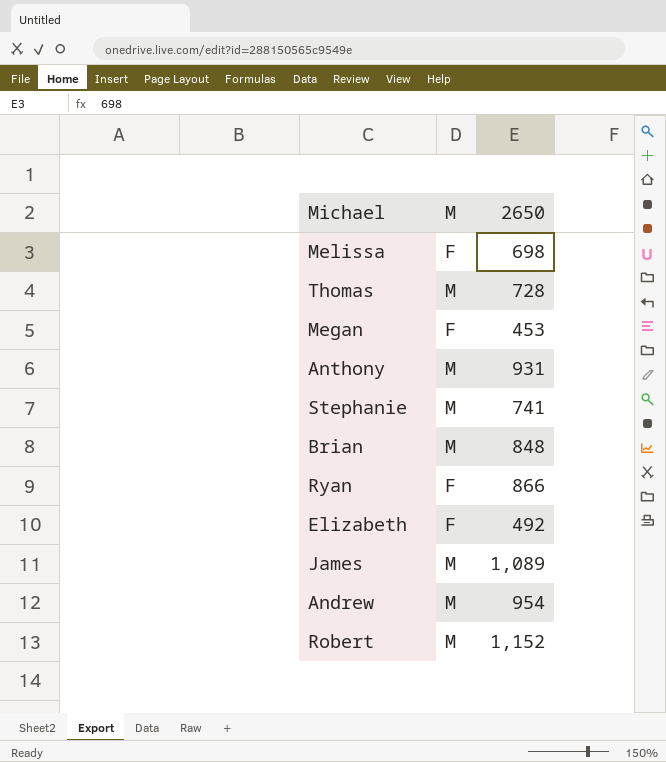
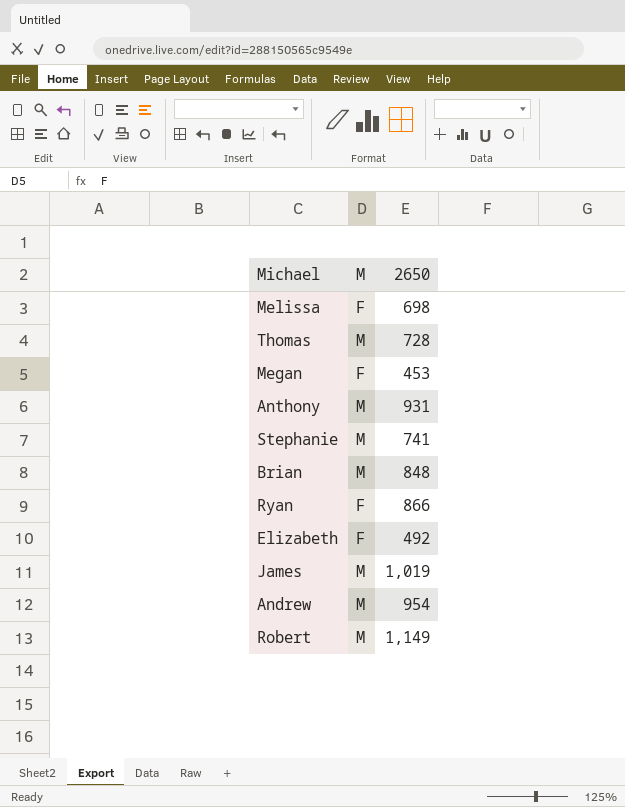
James | 2650: 1,089 -> 1,019
Robert | 2650: 1,152 -> 1,149

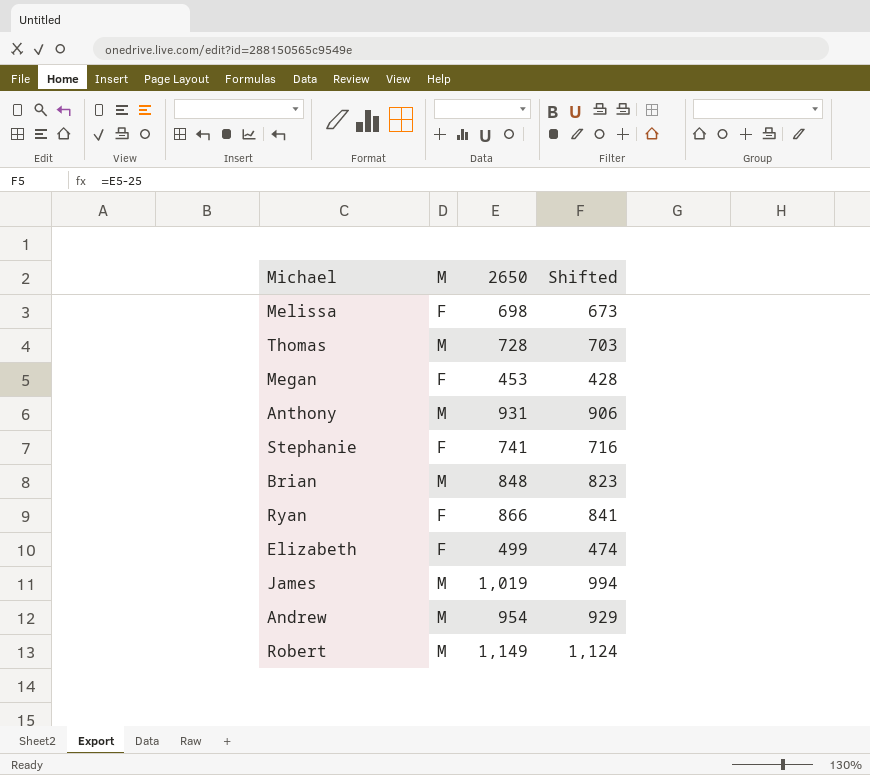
column Shifted | formula: none -> [2650] - 25
Stephanie | M: M -> F
Elizabeth | 2650: 492 -> 499

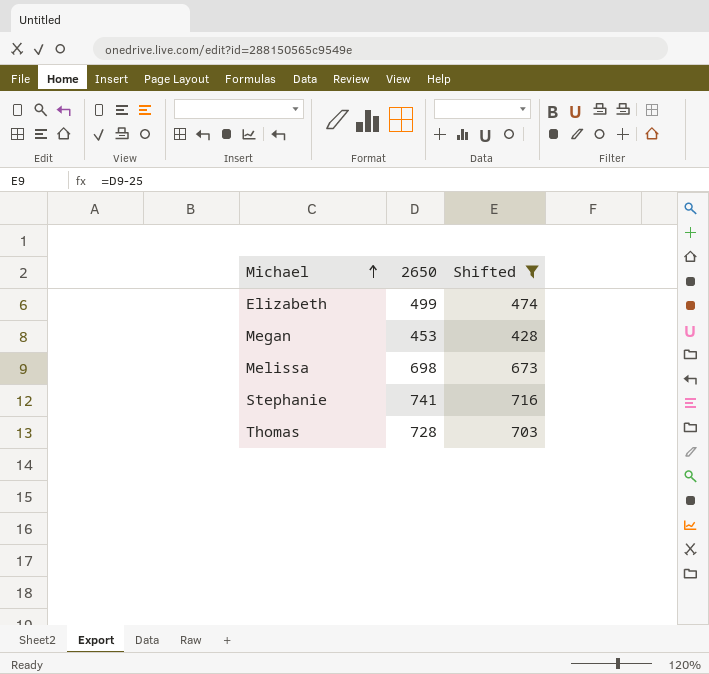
filter: none -> Shifted <= 716
row order: none -> Michael ascending
column M | position: 2 -> none

